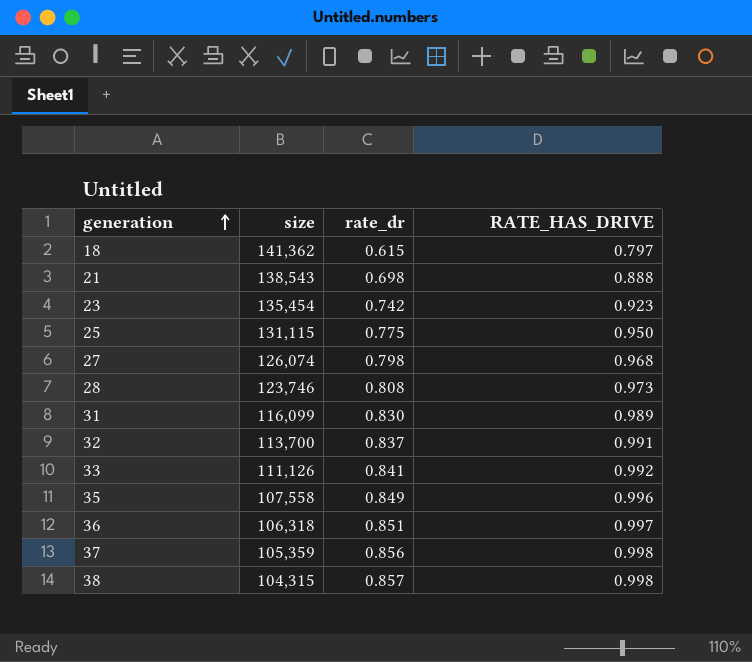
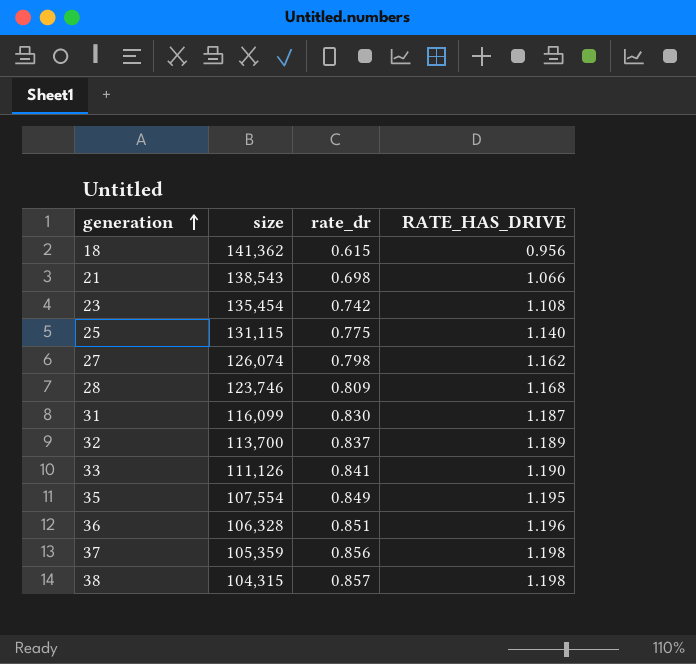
18 | RATE_HAS_DRIVE: 0.797 -> 0.956
21 | RATE_HAS_DRIVE: 0.888 -> 1.066
23 | RATE_HAS_DRIVE: 0.923 -> 1.108
25 | RATE_HAS_DRIVE: 0.950 -> 1.140
27 | RATE_HAS_DRIVE: 0.968 -> 1.162
28 | rate_dr: 0.808 -> 0.809
28 | RATE_HAS_DRIVE: 0.973 -> 1.168
31 | RATE_HAS_DRIVE: 0.989 -> 1.187
32 | RATE_HAS_DRIVE: 0.991 -> 1.189
33 | RATE_HAS_DRIVE: 0.992 -> 1.190
35 | size: 107,558 -> 107,554
35 | RATE_HAS_DRIVE: 0.996 -> 1.195
36 | size: 106,318 -> 106,328
36 | RATE_HAS_DRIVE: 0.997 -> 1.196
37 | RATE_HAS_DRIVE: 0.998 -> 1.198
38 | RATE_HAS_DRIVE: 0.998 -> 1.198

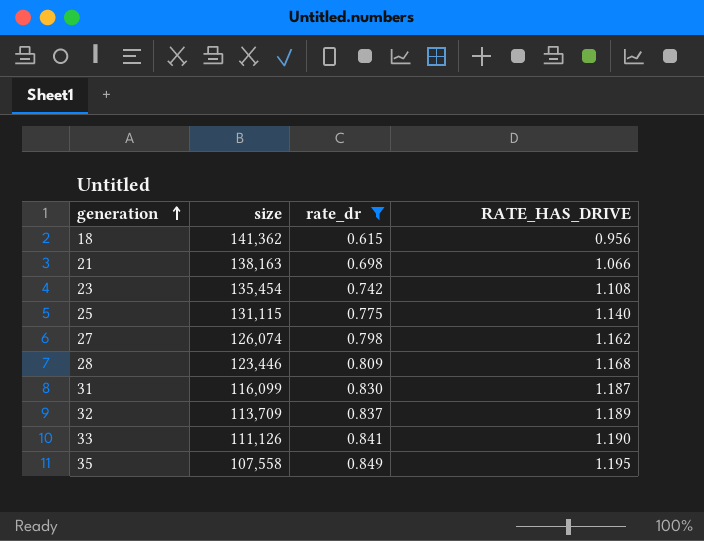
filter: none -> rate_dr <= 0.849
21 | size: 138,543 -> 138,163
28 | size: 123,746 -> 123,446
32 | size: 113,700 -> 113,709
35 | size: 107,554 -> 107,558

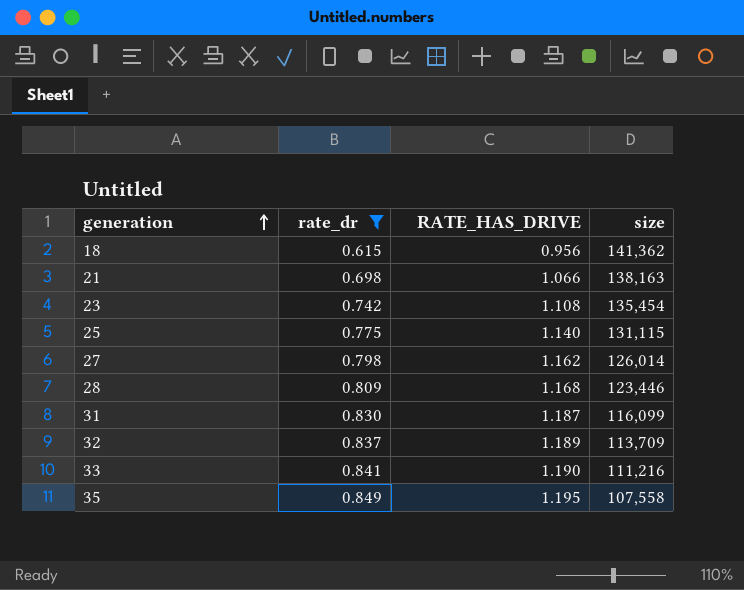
column size | position: 2 -> 4
27 | size: 126,074 -> 126,014
33 | size: 111,126 -> 111,216

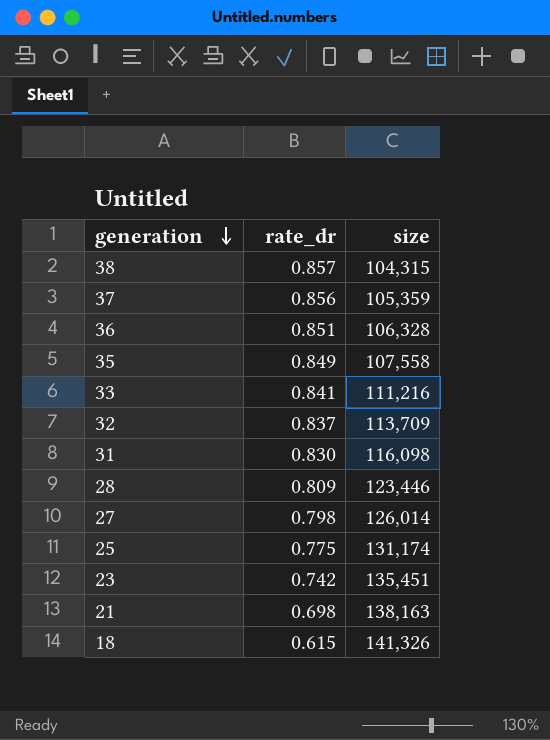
filter: rate_dr <= 0.849 -> none
row order: generation ascending -> generation descending
column RATE_HAS_DRIVE | position: 3 -> none
31 | size: 116,099 -> 116,098
25 | size: 131,115 -> 131,174
23 | size: 135,454 -> 135,451
18 | size: 141,362 -> 141,326

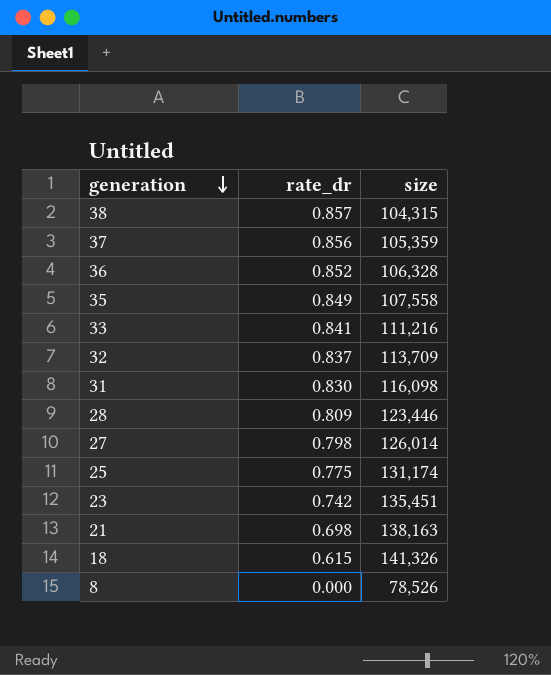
36 | rate_dr: 0.851 -> 0.852
row 8: none -> 0.000 | 78,526

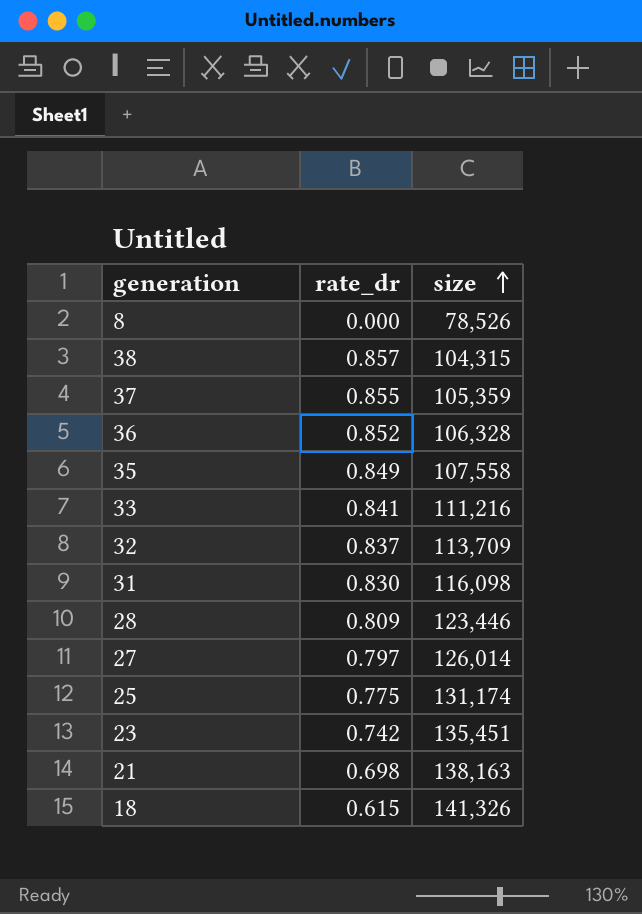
row order: generation descending -> size ascending
37 | rate_dr: 0.856 -> 0.855
27 | rate_dr: 0.798 -> 0.797

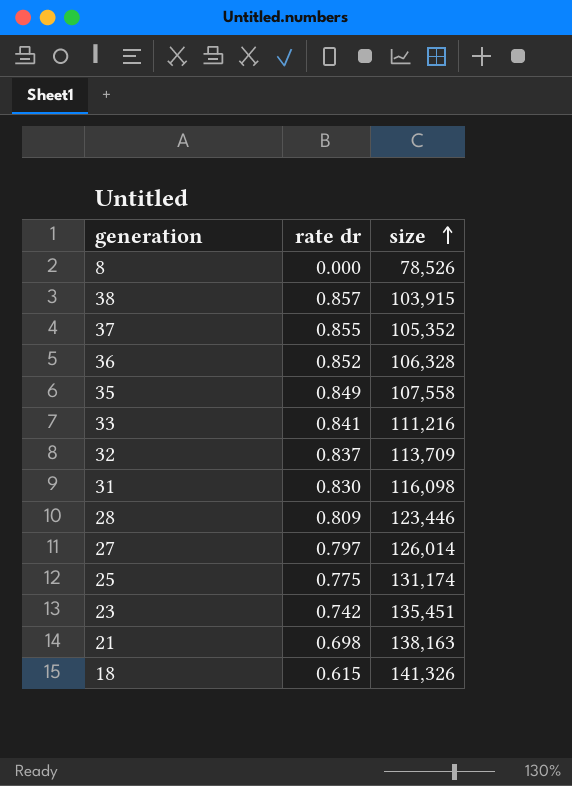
column name: rate_dr -> rate dr
38 | size: 104,315 -> 103,915
37 | size: 105,359 -> 105,352

